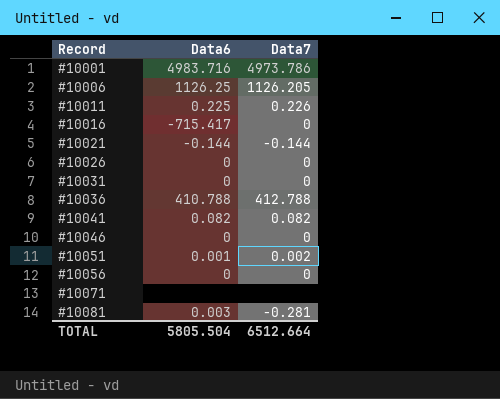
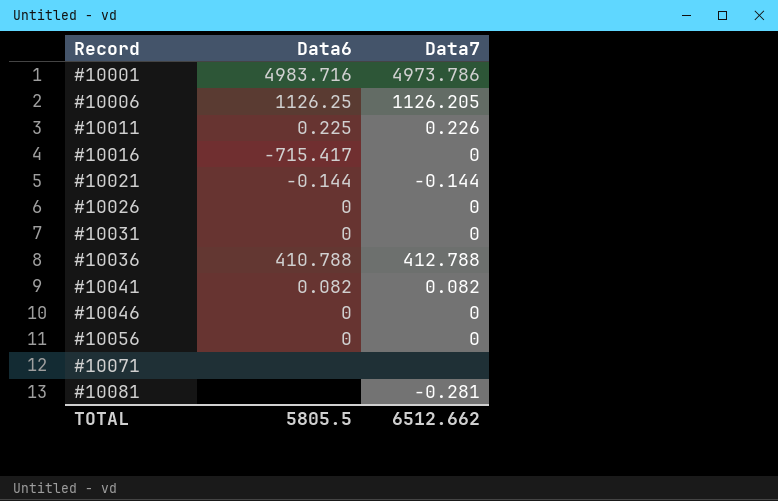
row #10051: 0.001 | 0.002 -> none
#10081 | Data6: 0.003 -> none
TOTAL | Data6: 5805.504 -> 5805.5
TOTAL | Data7: 6512.664 -> 6512.662

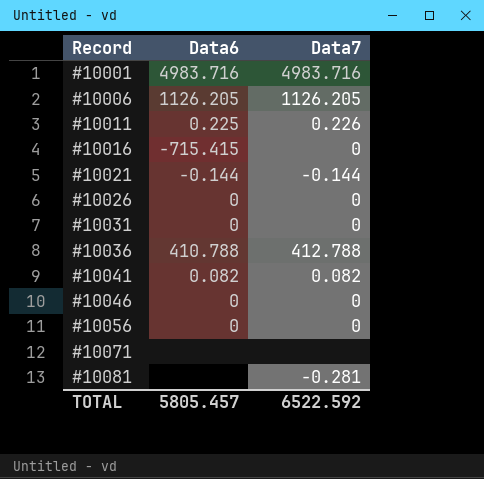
#10001 | Data7: 4973.786 -> 4983.716
#10006 | Data6: 1126.25 -> 1126.205
#10016 | Data6: -715.417 -> -715.415
TOTAL | Data6: 5805.5 -> 5805.457
TOTAL | Data7: 6512.662 -> 6522.592

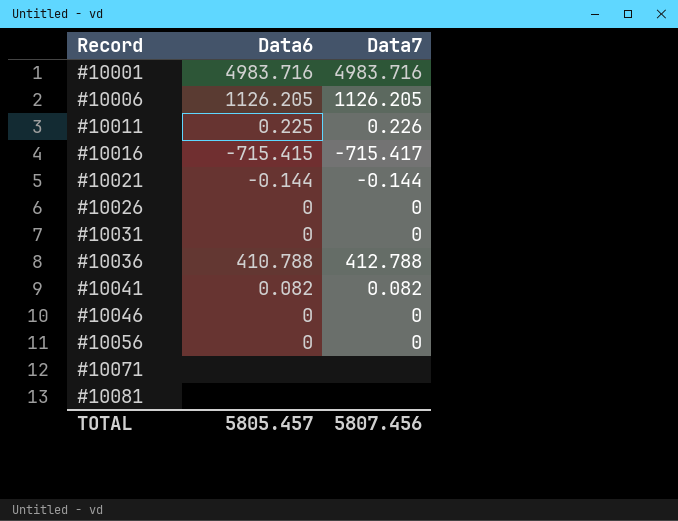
#10016 | Data7: 0 -> -715.417
#10081 | Data7: -0.281 -> none
TOTAL | Data7: 6522.592 -> 5807.456

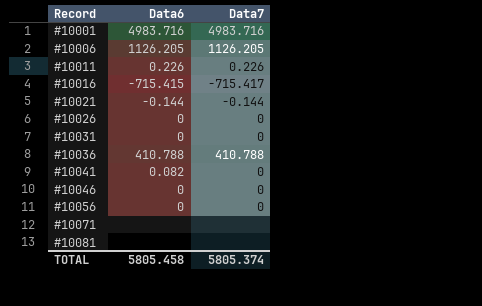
#10011 | Data6: 0.225 -> 0.226
#10036 | Data7: 412.788 -> 410.788
#10041 | Data7: 0.082 -> 0
TOTAL | Data6: 5805.457 -> 5805.458
TOTAL | Data7: 5807.456 -> 5805.374

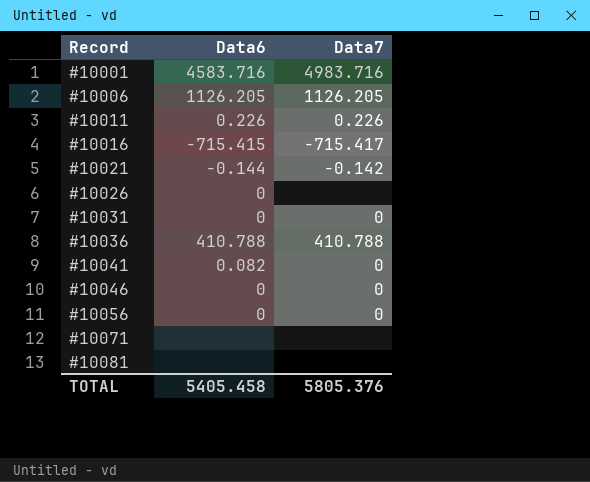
#10001 | Data6: 4983.716 -> 4583.716
#10021 | Data7: -0.144 -> -0.142
#10026 | Data7: 0 -> none
TOTAL | Data6: 5805.458 -> 5405.458
TOTAL | Data7: 5805.374 -> 5805.376

